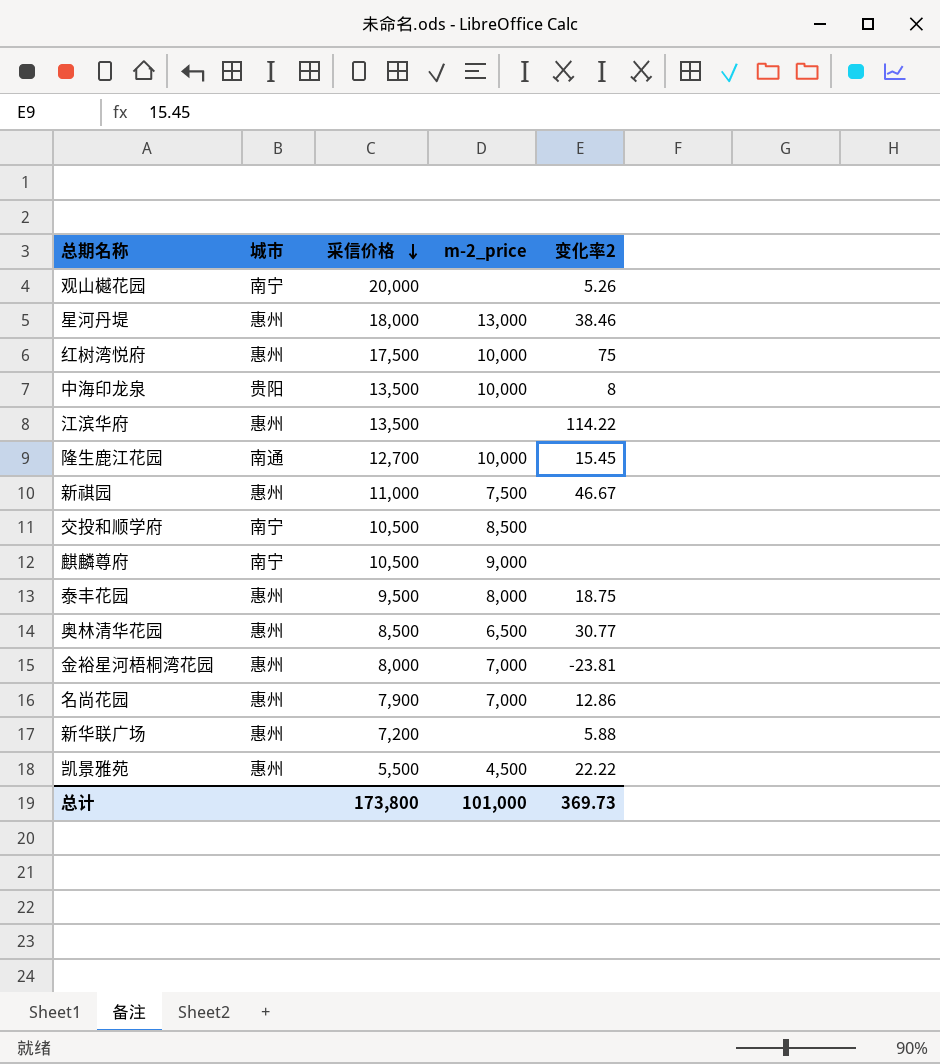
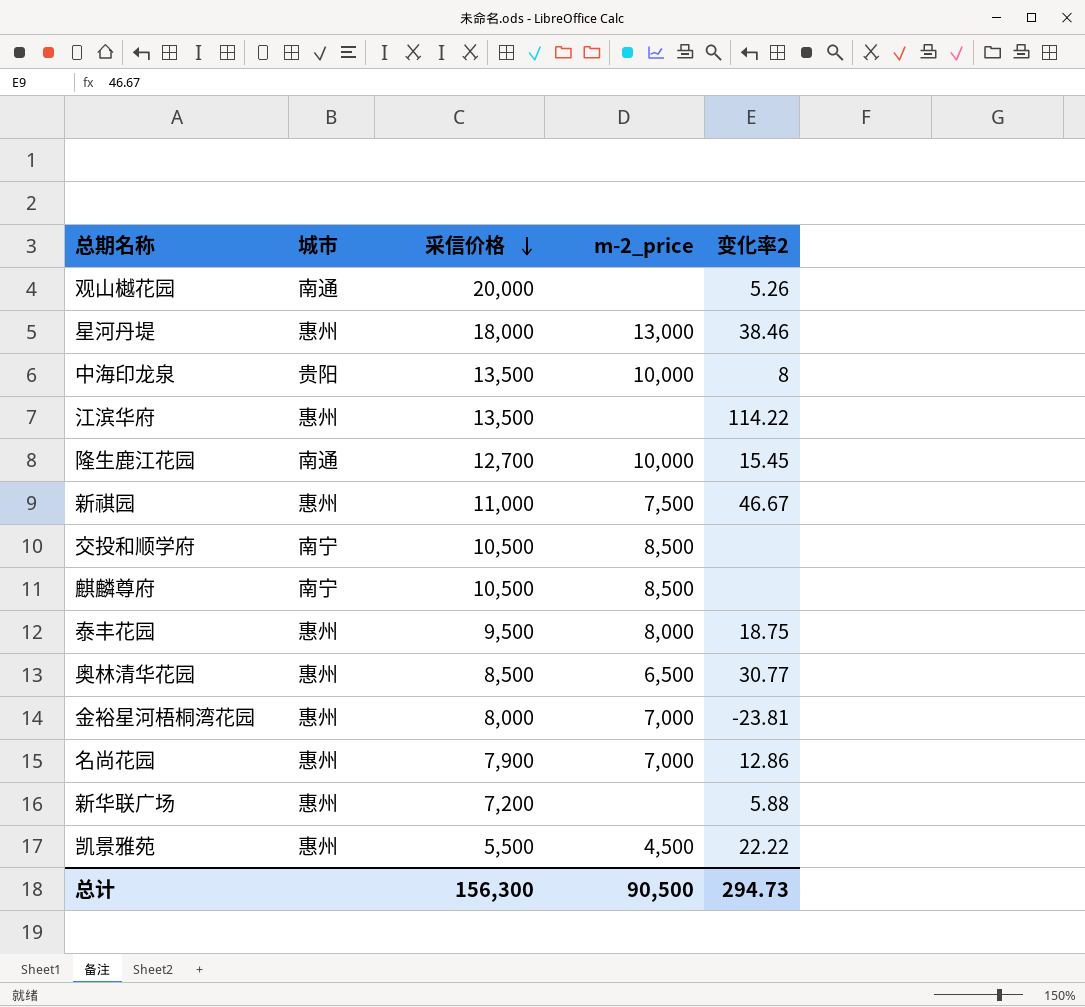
row 红树湾悦府: 惠州 | 17,500 | 10,000 | 75 -> none
观山樾花园 | 城市: 南宁 -> 南通
麒麟尊府 | m-2_price: 9,000 -> 8,500
总计 | 采信价格: 173,800 -> 156,300
总计 | m-2_price: 101,000 -> 90,500
总计 | 变化率2: 369.73 -> 294.73

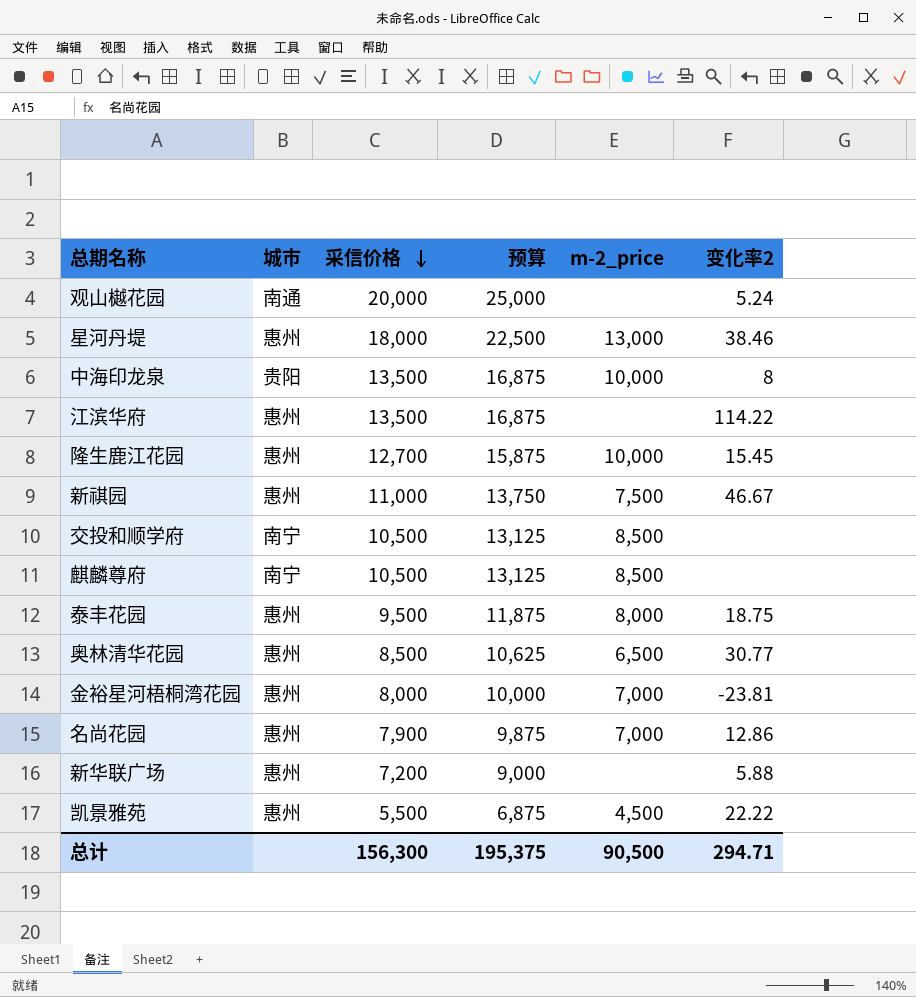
column 预算 | formula: none -> [采信价格] * 1.25
观山樾花园 | 变化率2: 5.26 -> 5.24
隆生鹿江花园 | 城市: 南通 -> 惠州
总计 | 变化率2: 294.73 -> 294.71

